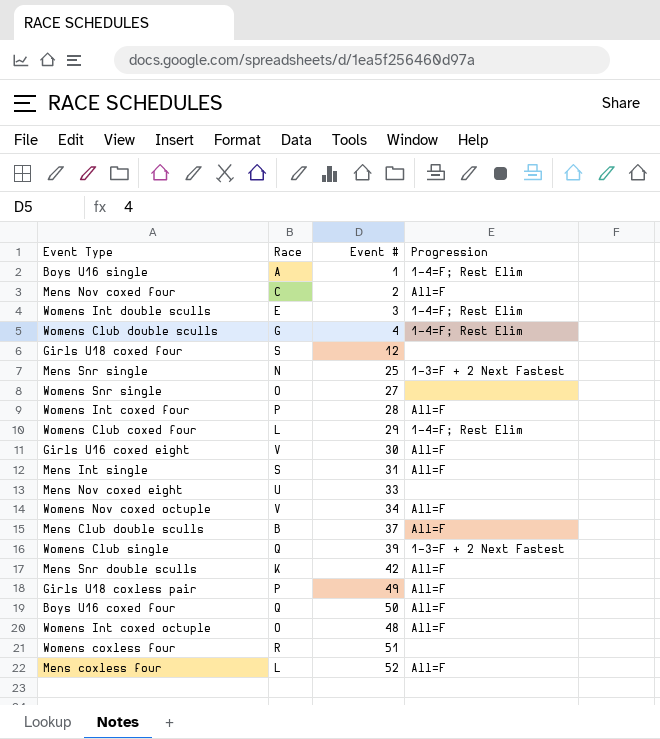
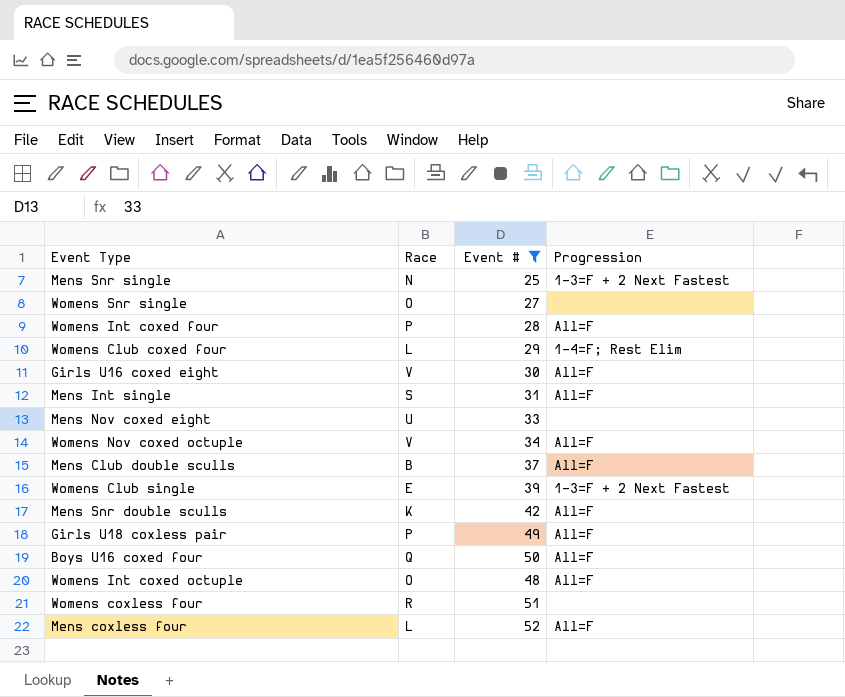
filter: none -> Event # >= 25
Womens Club single | Race: Q -> E

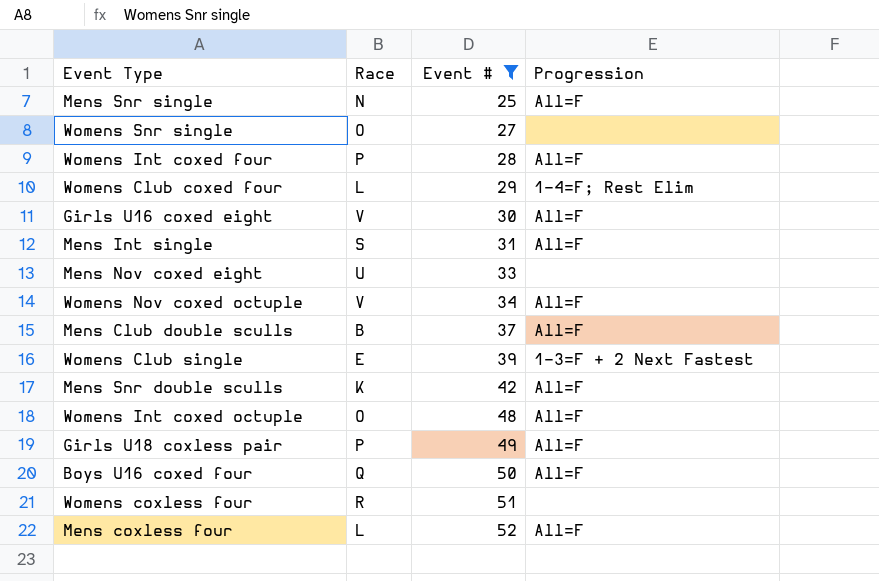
row order: none -> Event # ascending
Mens Snr single | Progression: 1-3=F + 2 Next Fastest -> All=F

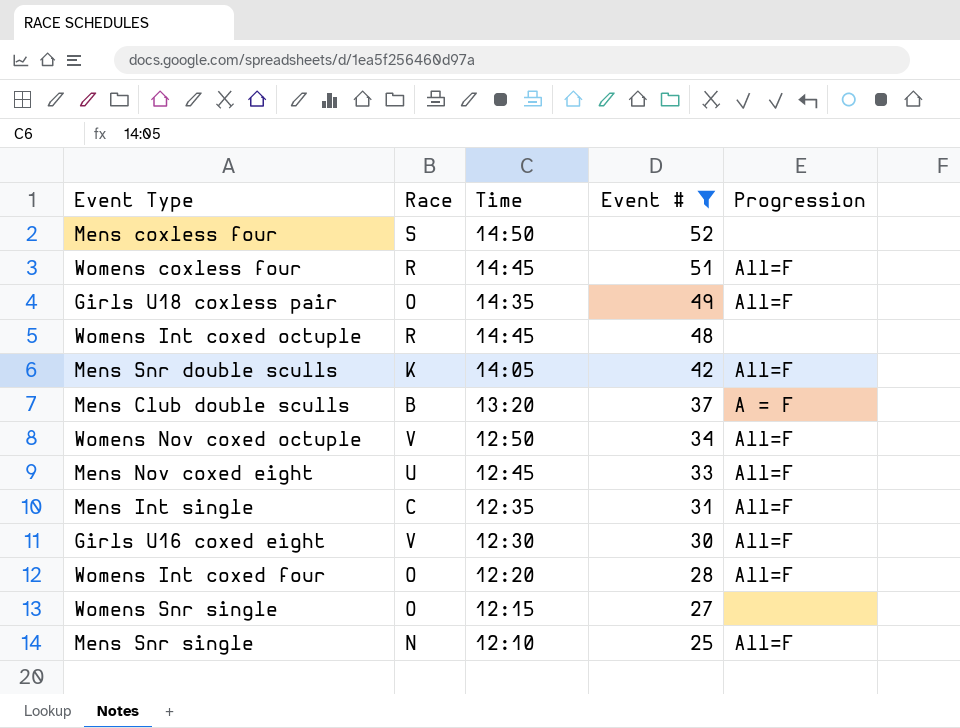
row order: Event # ascending -> Event # descending
column Time | position: none -> 3
row Womens Club coxed four: L | 29 | 1-4=F; Rest Elim -> none
row Womens Club single: E | 39 | 1-3=F + 2 Next Fastest -> none
row Boys U16 coxed four: Q | 50 | All=F -> none
Mens coxless four | Race: L -> S
Mens coxless four | Progression: All=F -> none
Womens coxless four | Progression: none -> All=F
Girls U18 coxless pair | Race: P -> O
Womens Int coxed octuple | Race: O -> R
Womens Int coxed octuple | Progression: All=F -> none
Mens Club double sculls | Progression: All=F -> A = F
Mens Nov coxed eight | Progression: none -> All=F
Mens Int single | Race: S -> C
Womens Int coxed four | Race: P -> O

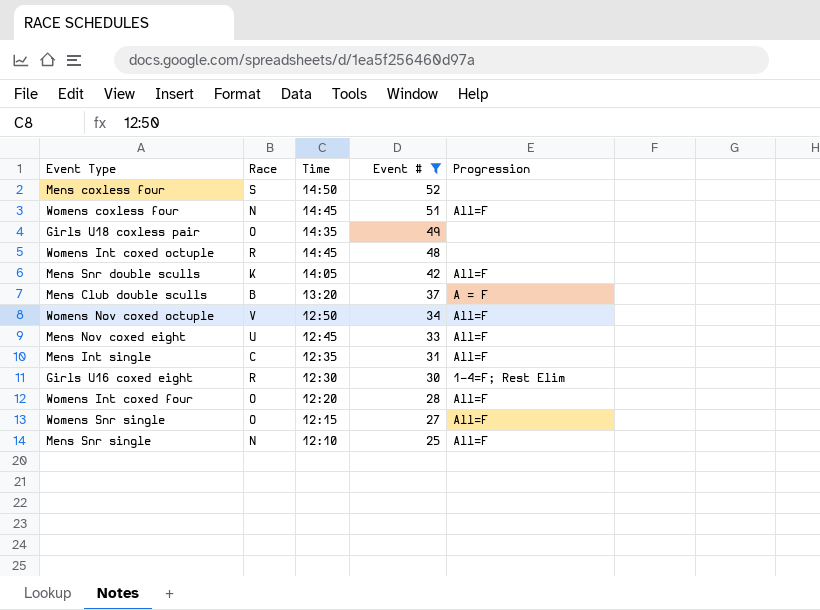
Womens coxless four | Race: R -> N
Girls U18 coxless pair | Progression: All=F -> none
Girls U16 coxed eight | Race: V -> R
Girls U16 coxed eight | Progression: All=F -> 1-4=F; Rest Elim
Womens Snr single | Progression: none -> All=F

